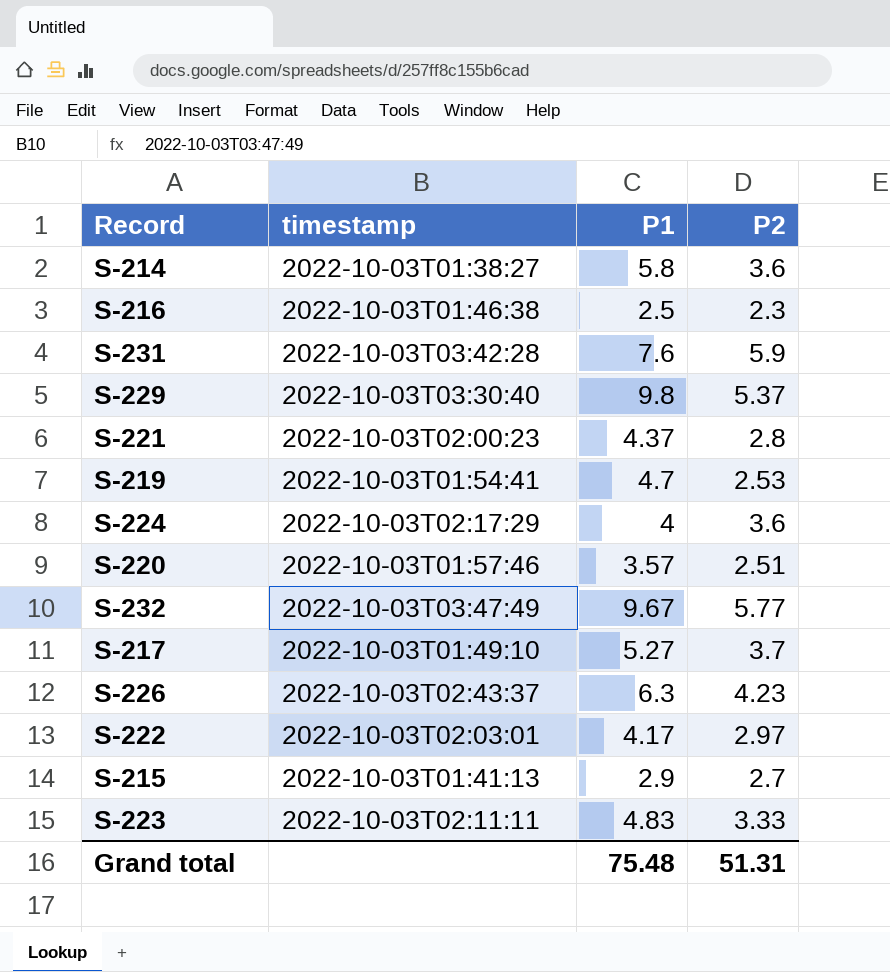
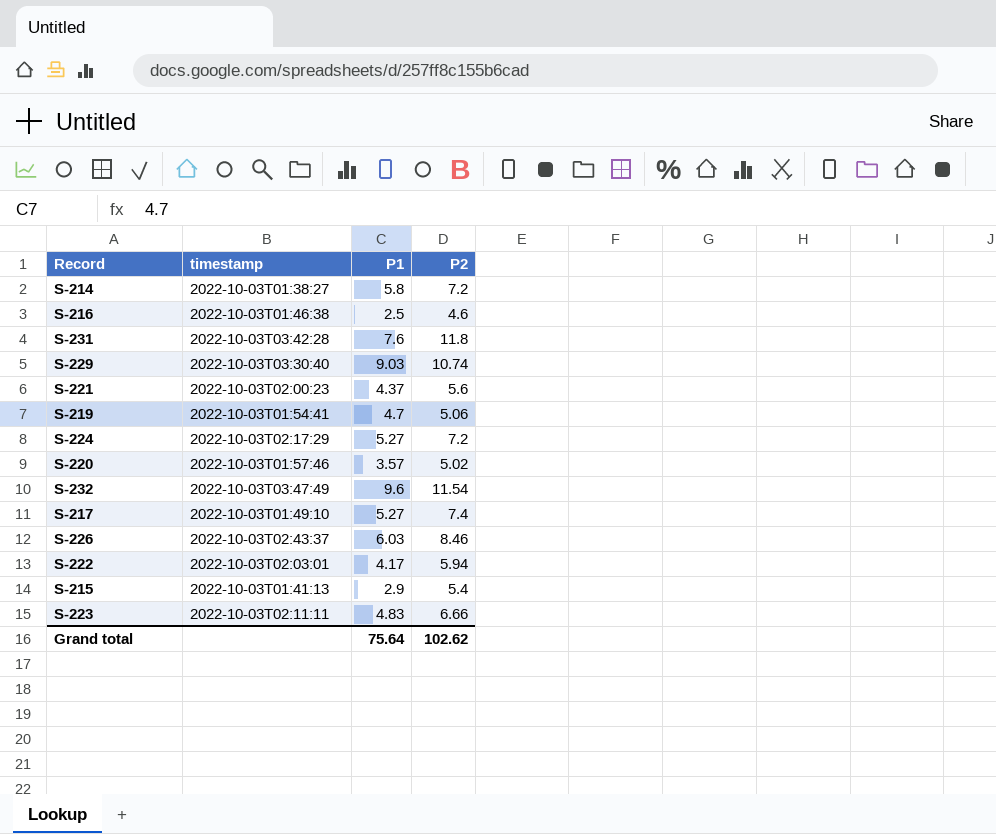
S-214 | P2: 3.6 -> 7.2
S-216 | P2: 2.3 -> 4.6
S-231 | P2: 5.9 -> 11.8
S-229 | P1: 9.8 -> 9.03
S-229 | P2: 5.37 -> 10.74
S-221 | P2: 2.8 -> 5.6
S-219 | P2: 2.53 -> 5.06
S-224 | P1: 4 -> 5.27
S-224 | P2: 3.6 -> 7.2
S-220 | P2: 2.51 -> 5.02
S-232 | P1: 9.67 -> 9.6
S-232 | P2: 5.77 -> 11.54
S-217 | P2: 3.7 -> 7.4
S-226 | P1: 6.3 -> 6.03
S-226 | P2: 4.23 -> 8.46
S-222 | P2: 2.97 -> 5.94
S-215 | P2: 2.7 -> 5.4
S-223 | P2: 3.33 -> 6.66
Grand total | P1: 75.48 -> 75.64
Grand total | P2: 51.31 -> 102.62

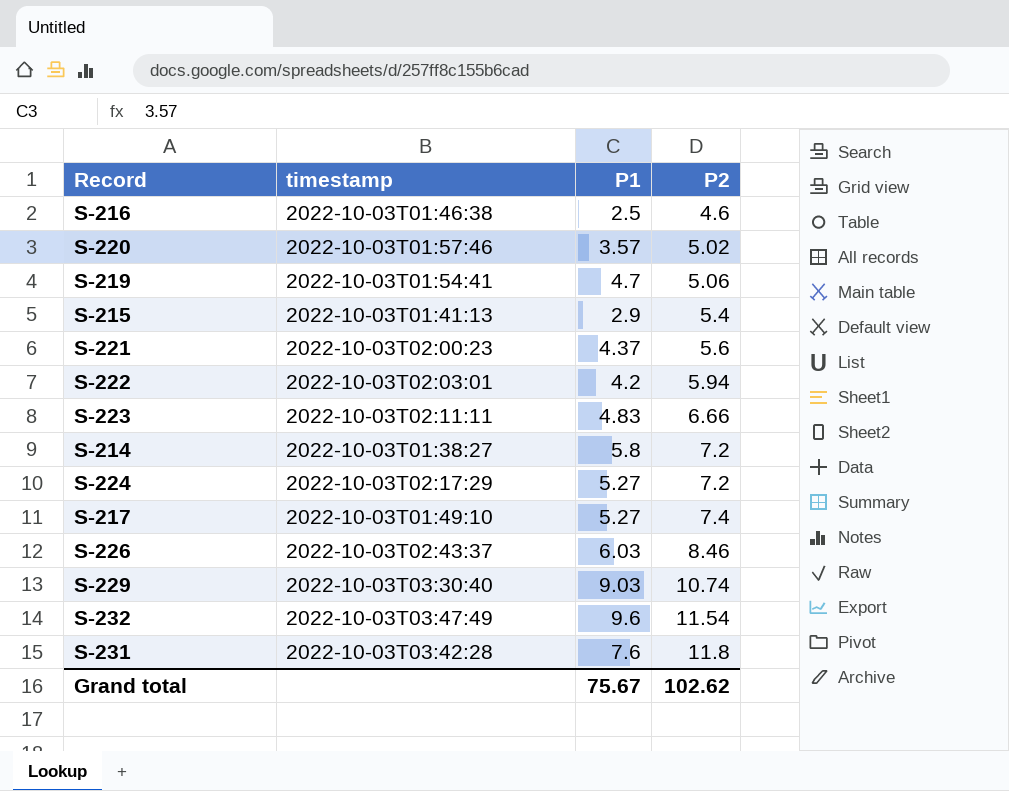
row order: none -> P2 ascending
S-222 | P1: 4.17 -> 4.2
Grand total | P1: 75.64 -> 75.67

